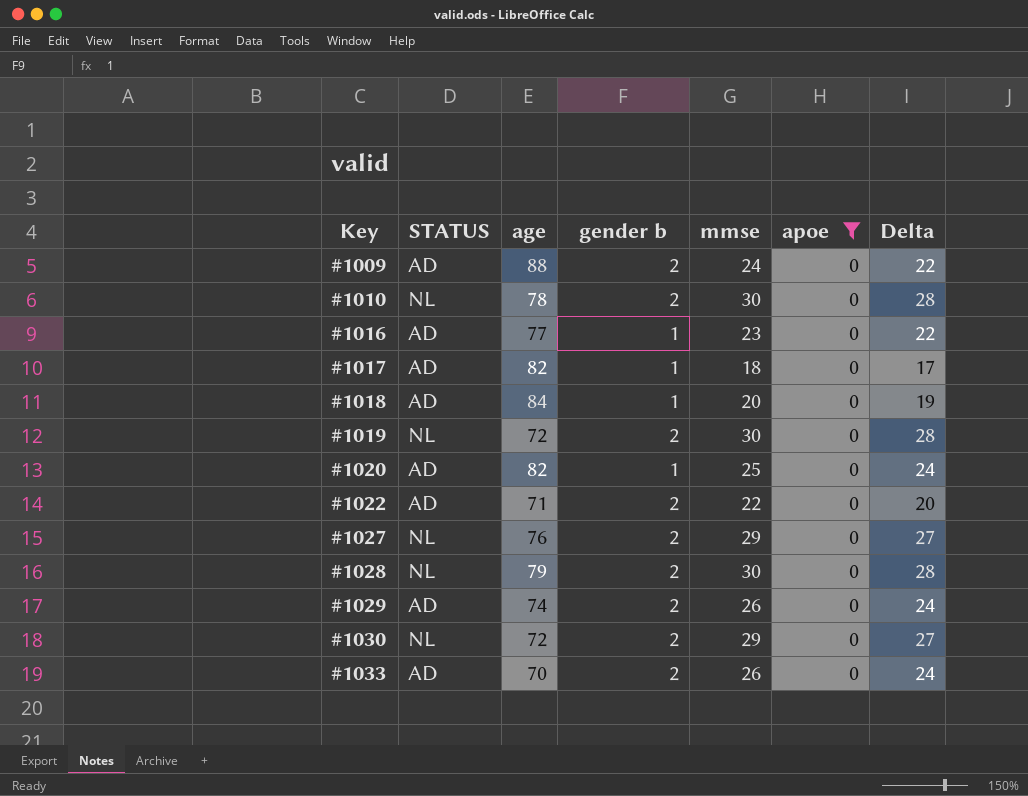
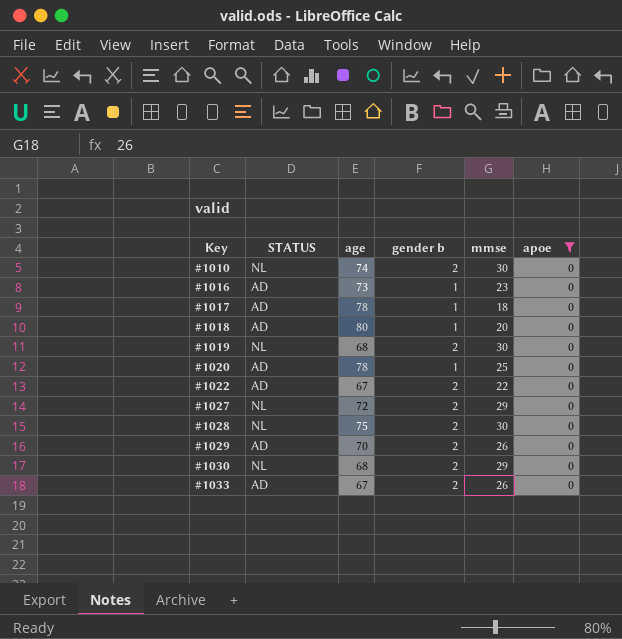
column Delta | formula: [mmse] - [gender b] -> none
row #1009: AD | 88 | 2 | 24 | 0 | 22 -> none
#1010 | age: 78 -> 74
#1016 | age: 77 -> 73
#1017 | age: 82 -> 78
#1018 | age: 84 -> 80
#1019 | age: 72 -> 68
#1020 | age: 82 -> 78
#1022 | age: 71 -> 67
#1027 | age: 76 -> 72
#1028 | age: 79 -> 75
#1029 | age: 74 -> 70
#1030 | age: 72 -> 68
#1033 | age: 70 -> 67

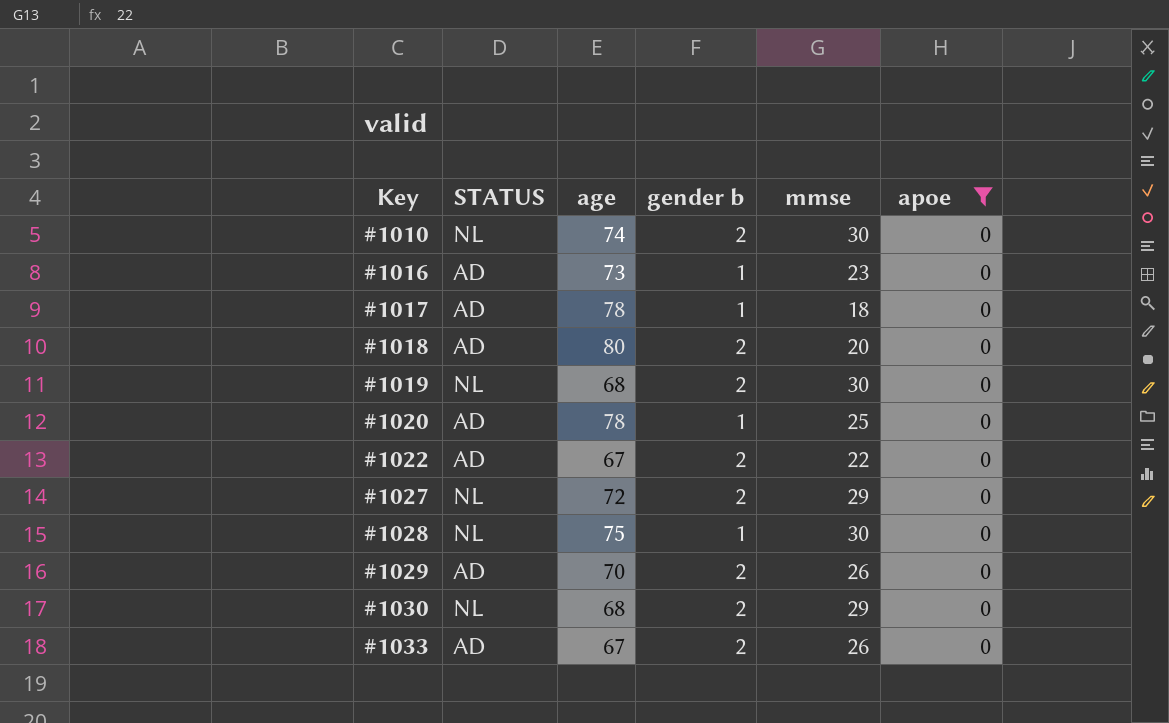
#1018 | gender b: 1 -> 2
#1028 | gender b: 2 -> 1

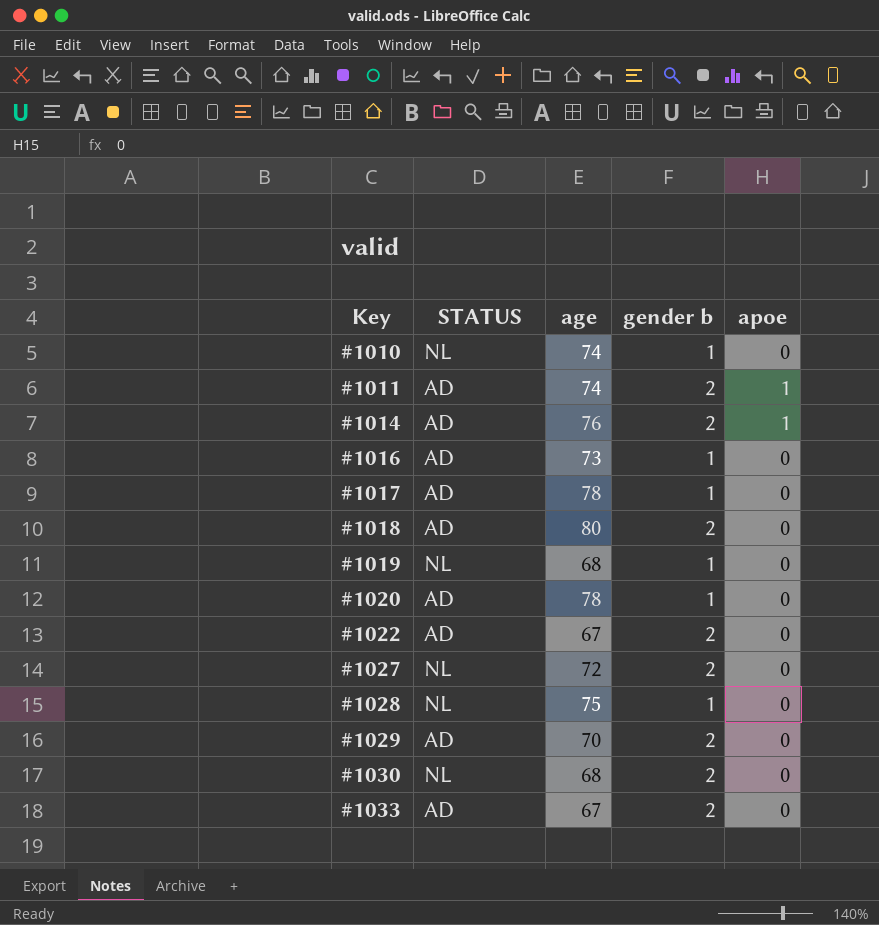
filter: apoe = 0 -> none
column mmse | position: 5 -> none
#1010 | gender b: 2 -> 1
#1019 | gender b: 2 -> 1

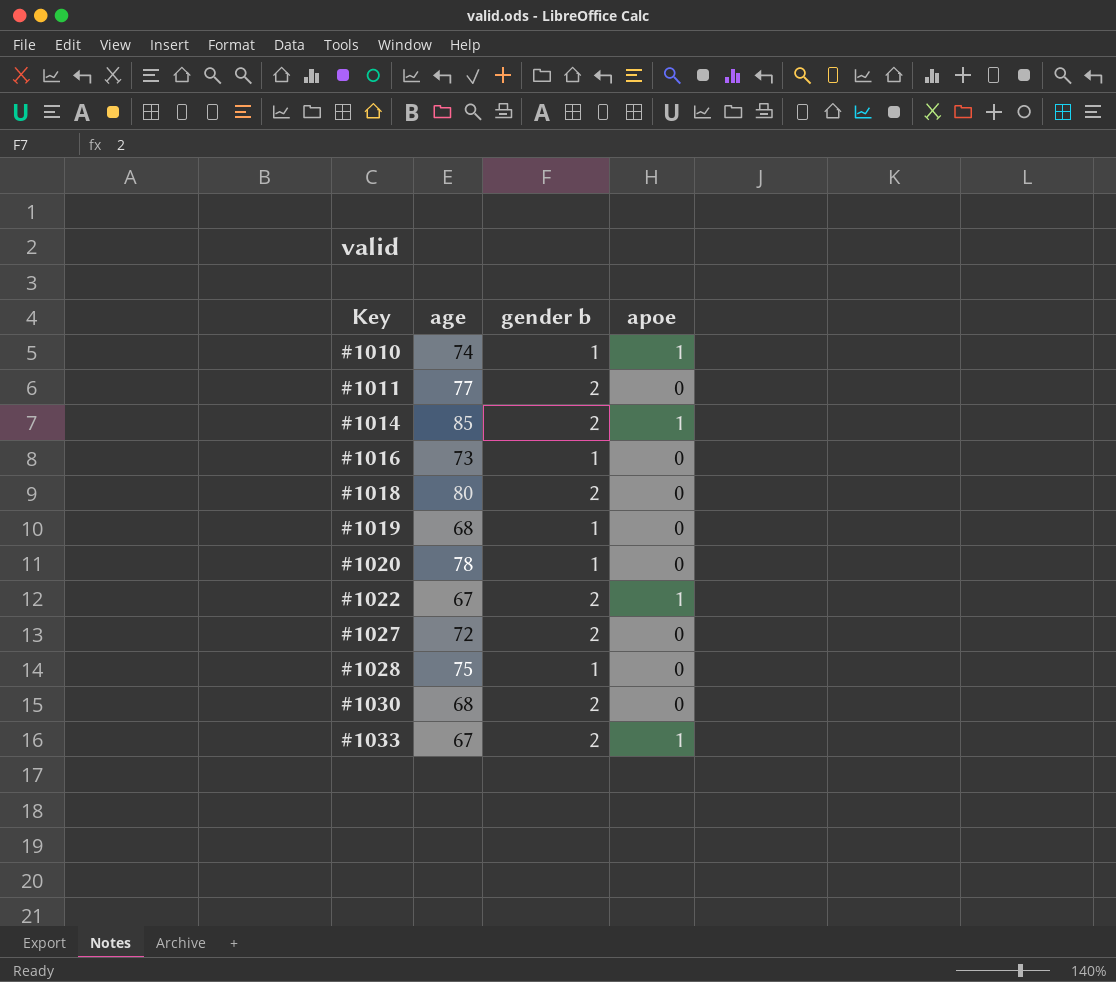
column STATUS | position: 2 -> none
row #1017: AD | 78 | 1 | 0 -> none
row #1029: AD | 70 | 2 | 0 -> none
#1010 | apoe: 0 -> 1
#1011 | age: 74 -> 77
#1011 | apoe: 1 -> 0
#1014 | age: 76 -> 85
#1022 | apoe: 0 -> 1
#1033 | apoe: 0 -> 1

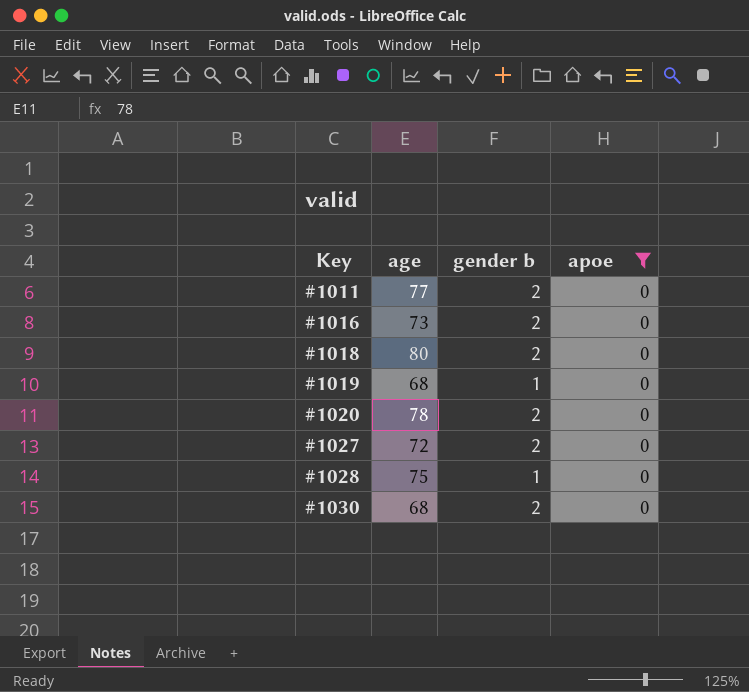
filter: none -> apoe = 0
#1016 | gender b: 1 -> 2
#1020 | gender b: 1 -> 2

